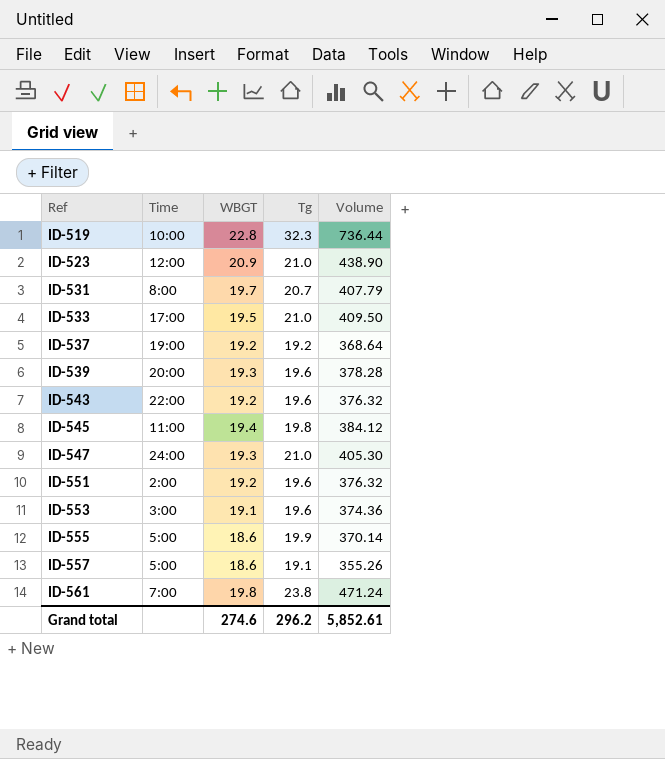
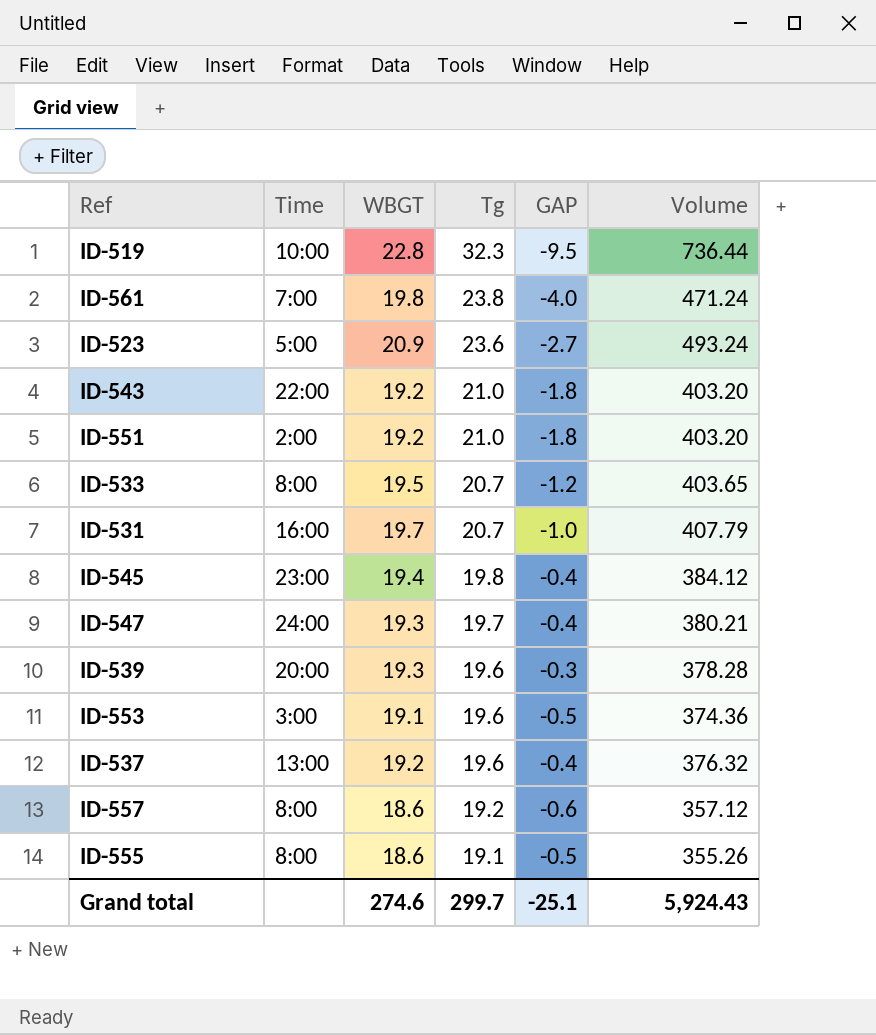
row order: Ref ascending -> Tg descending
column GAP | formula: none -> [WBGT] - [Tg]
ID-523 | Time: 12:00 -> 5:00
ID-523 | Tg: 21.0 -> 23.6
ID-523 | Volume: 438.90 -> 493.24
ID-543 | Tg: 19.6 -> 21.0
ID-543 | Volume: 376.32 -> 403.20
ID-551 | Tg: 19.6 -> 21.0
ID-551 | Volume: 376.32 -> 403.20
ID-533 | Time: 17:00 -> 8:00
ID-533 | Tg: 21.0 -> 20.7
ID-533 | Volume: 409.50 -> 403.65
ID-531 | Time: 8:00 -> 16:00
ID-545 | Time: 11:00 -> 23:00
ID-547 | Tg: 21.0 -> 19.7
ID-547 | Volume: 405.30 -> 380.21
ID-537 | Time: 19:00 -> 13:00
ID-537 | Tg: 19.2 -> 19.6
ID-537 | Volume: 368.64 -> 376.32
ID-557 | Time: 5:00 -> 8:00
ID-557 | Tg: 19.1 -> 19.2
ID-557 | Volume: 355.26 -> 357.12
ID-555 | Time: 5:00 -> 8:00
ID-555 | Tg: 19.9 -> 19.1
ID-555 | Volume: 370.14 -> 355.26
Grand total | Tg: 296.2 -> 299.7
Grand total | Volume: 5,852.61 -> 5,924.43

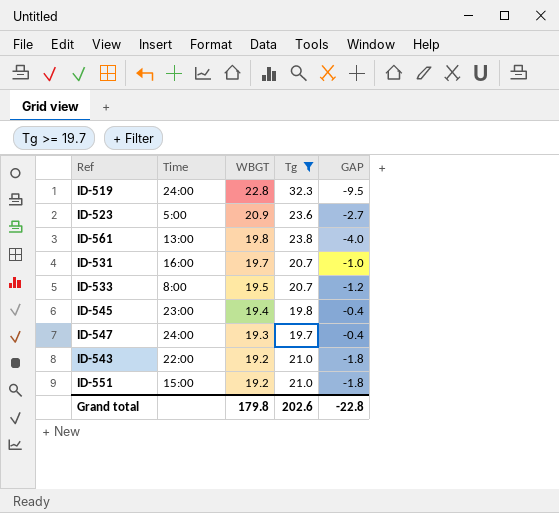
filter: none -> Tg >= 19.7
row order: Tg descending -> WBGT descending
column Volume | formula: [WBGT] * [Tg] -> none
ID-519 | Time: 10:00 -> 24:00
ID-561 | Time: 7:00 -> 13:00
ID-551 | Time: 2:00 -> 15:00
Grand total | WBGT: 274.6 -> 179.8
Grand total | Tg: 299.7 -> 202.6
Grand total | GAP: -25.1 -> -22.8

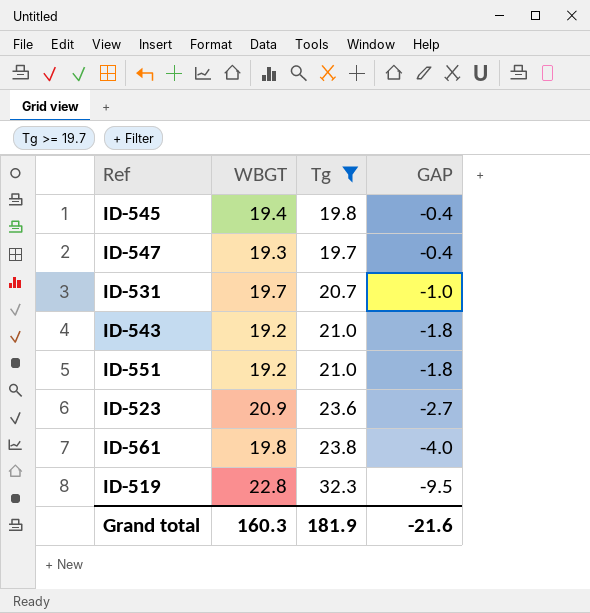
row order: WBGT descending -> GAP descending
column Time | position: 2 -> none
row ID-533: 8:00 | 19.5 | 20.7 | -1.2 -> none
Grand total | WBGT: 179.8 -> 160.3
Grand total | Tg: 202.6 -> 181.9
Grand total | GAP: -22.8 -> -21.6

